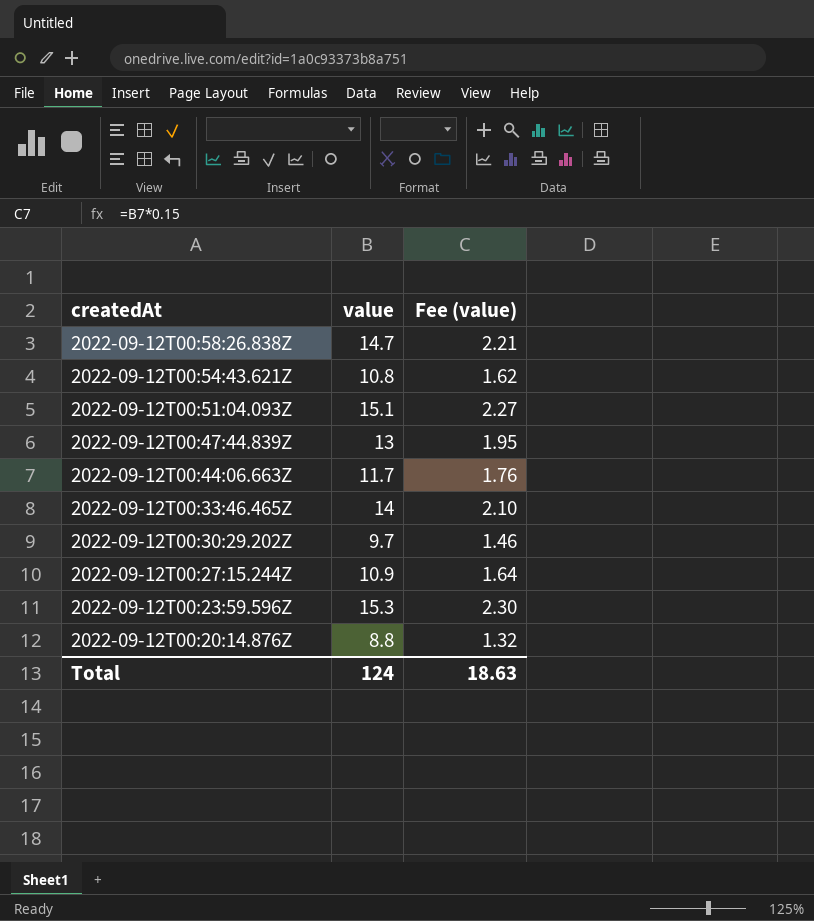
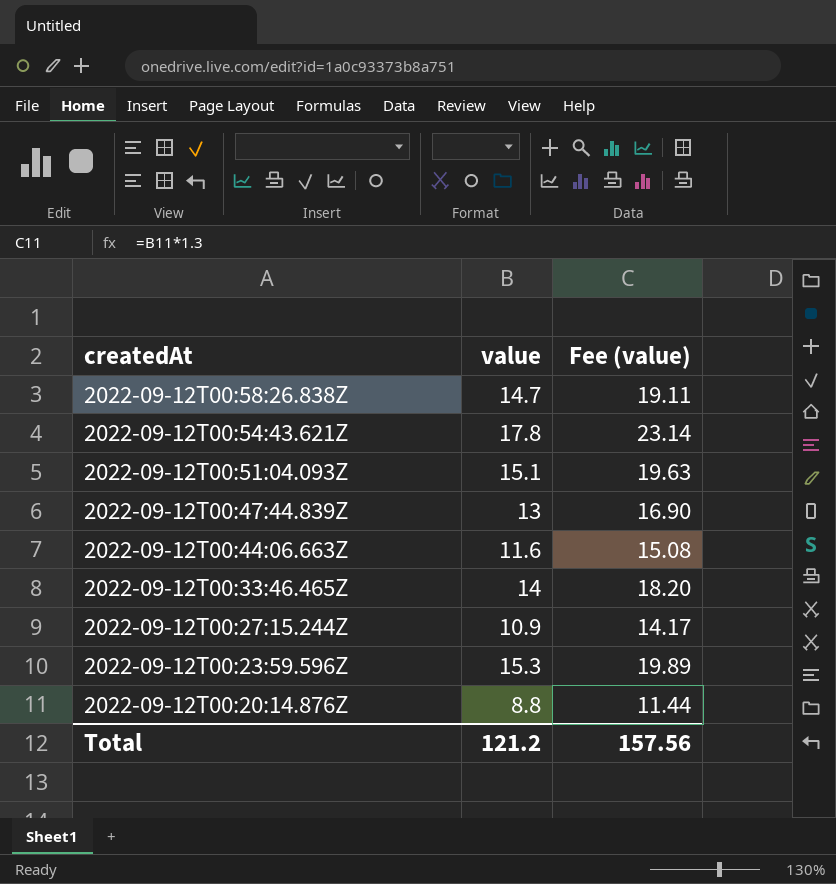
column Fee (value) | formula: [value] * 0.15 -> [value] * 1.3
row 2022-09-12T00:30:29.202Z: 9.7 | 1.46 -> none
2022-09-12T00:54:43.621Z | value: 10.8 -> 17.8
2022-09-12T00:44:06.663Z | value: 11.7 -> 11.6
Total | value: 124 -> 121.2
Total | Fee (value): 18.63 -> 157.56

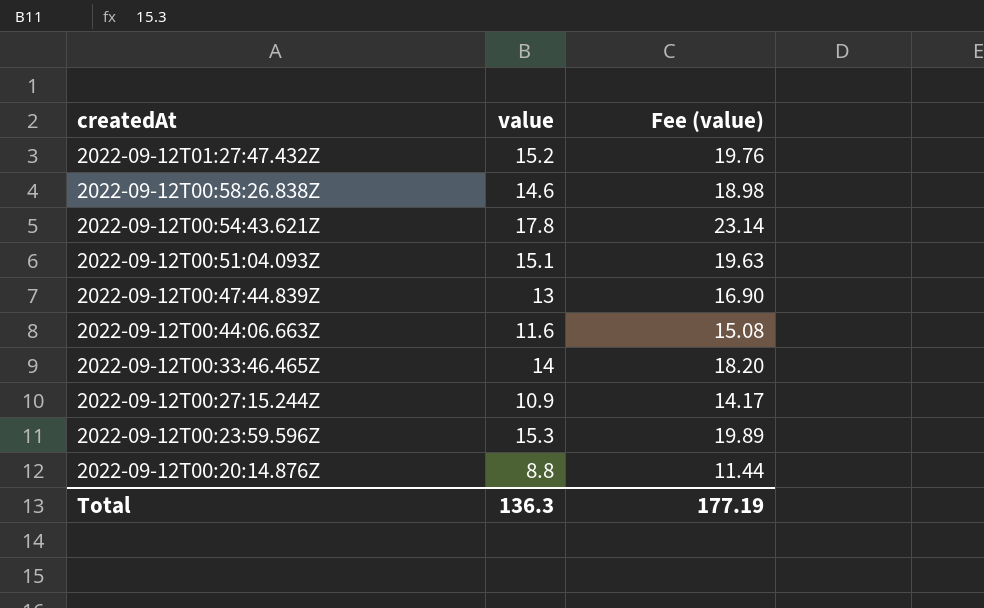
row 2022-09-12T01:27:47.432Z: none -> 15.2 | 19.76
2022-09-12T00:58:26.838Z | value: 14.7 -> 14.6
2022-09-12T00:58:26.838Z | Fee (value): 19.11 -> 18.98
Total | value: 121.2 -> 136.3
Total | Fee (value): 157.56 -> 177.19

